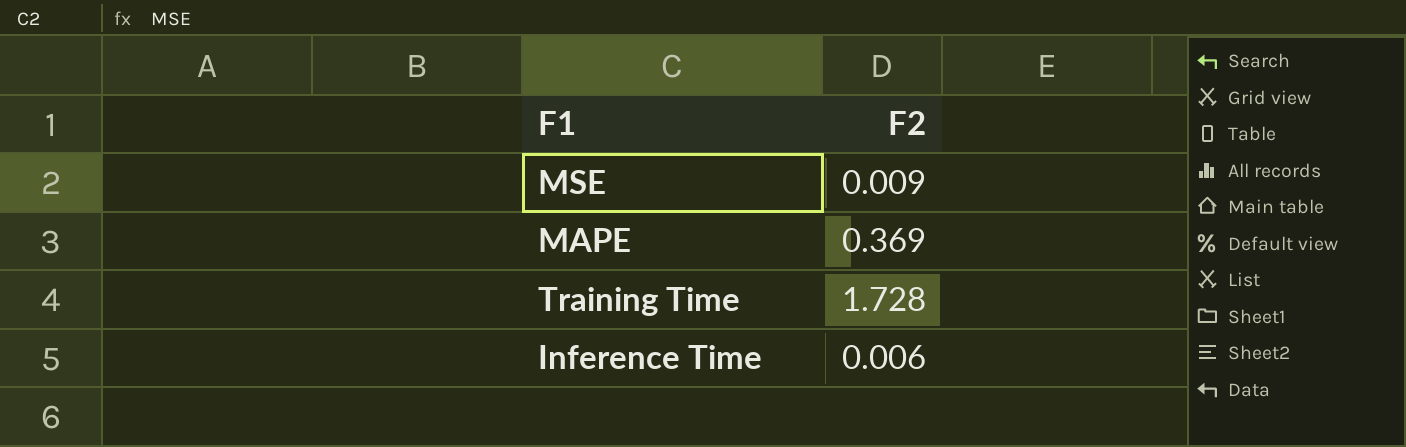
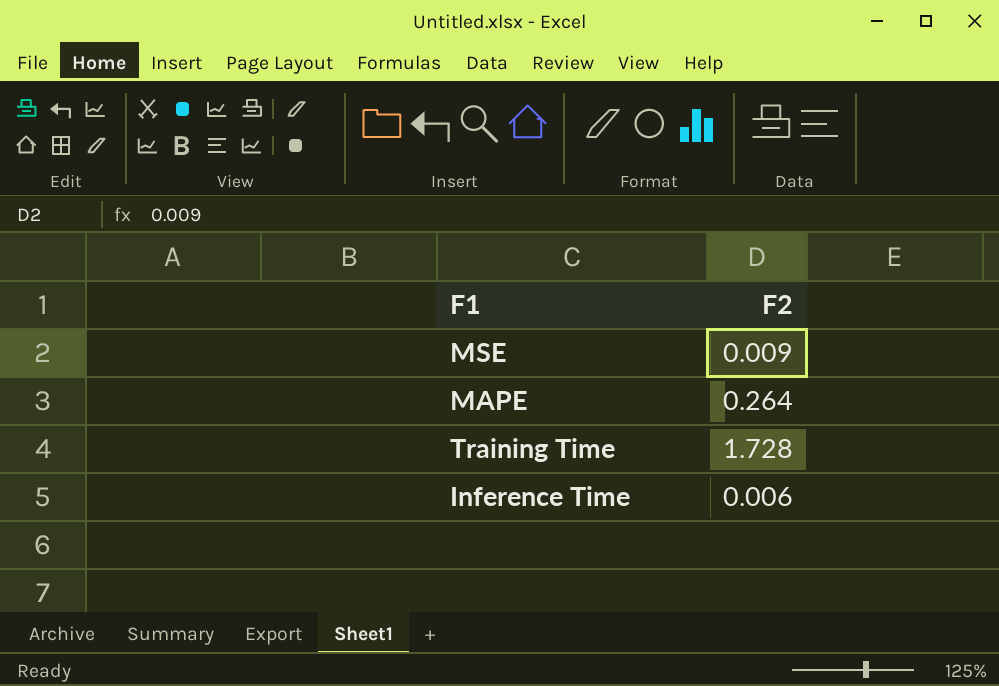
MAPE | F2: 0.369 -> 0.264

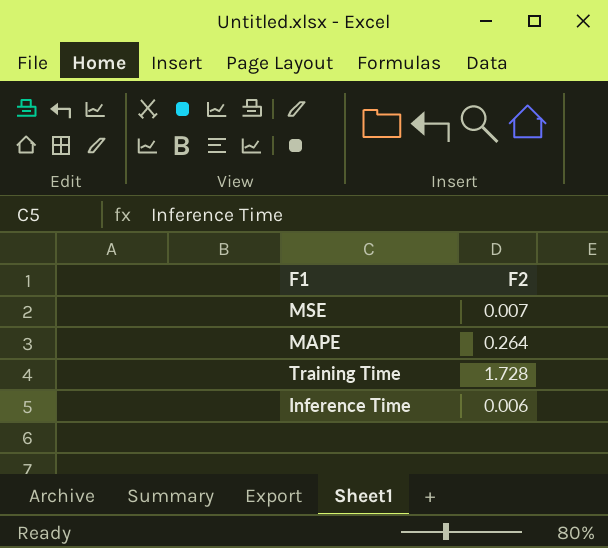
MSE | F2: 0.009 -> 0.007

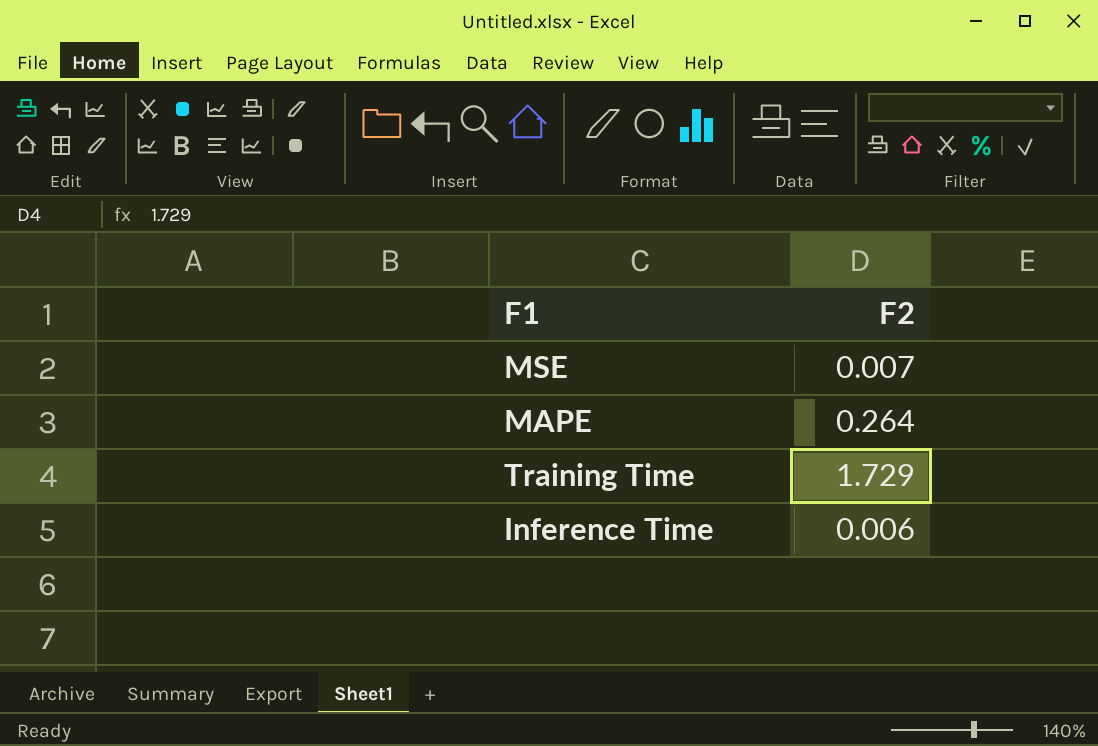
Training Time | F2: 1.728 -> 1.729

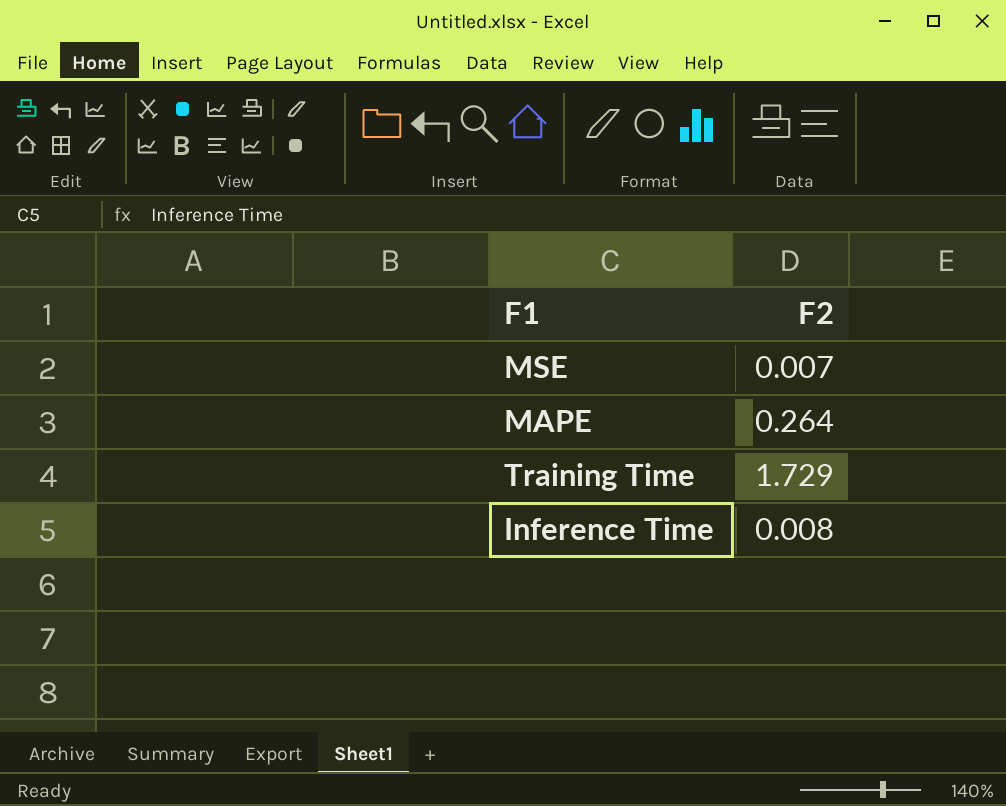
Inference Time | F2: 0.006 -> 0.008

